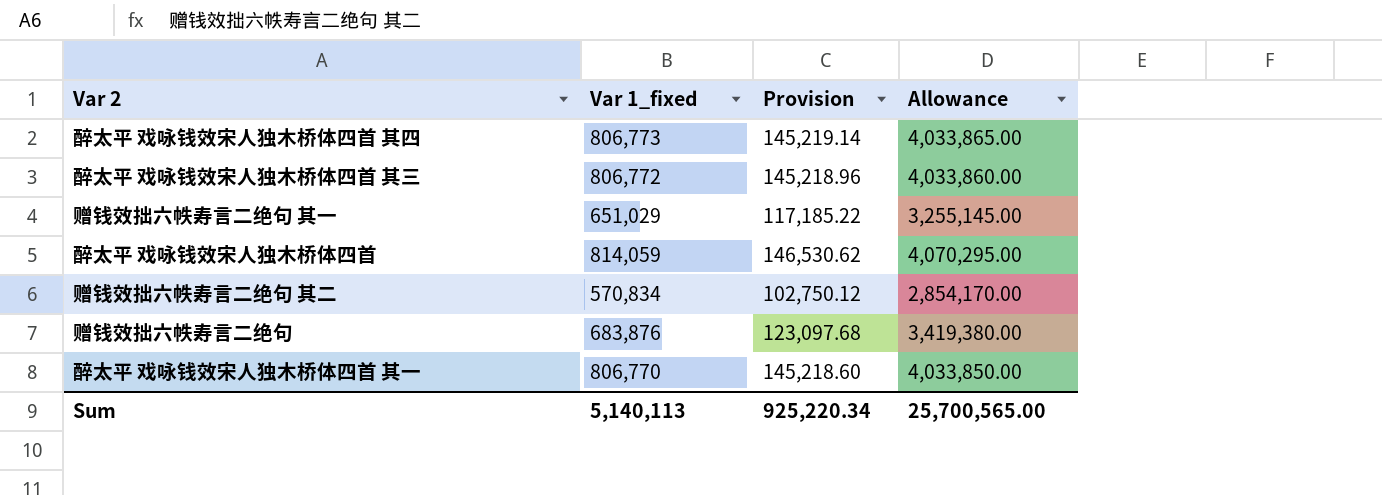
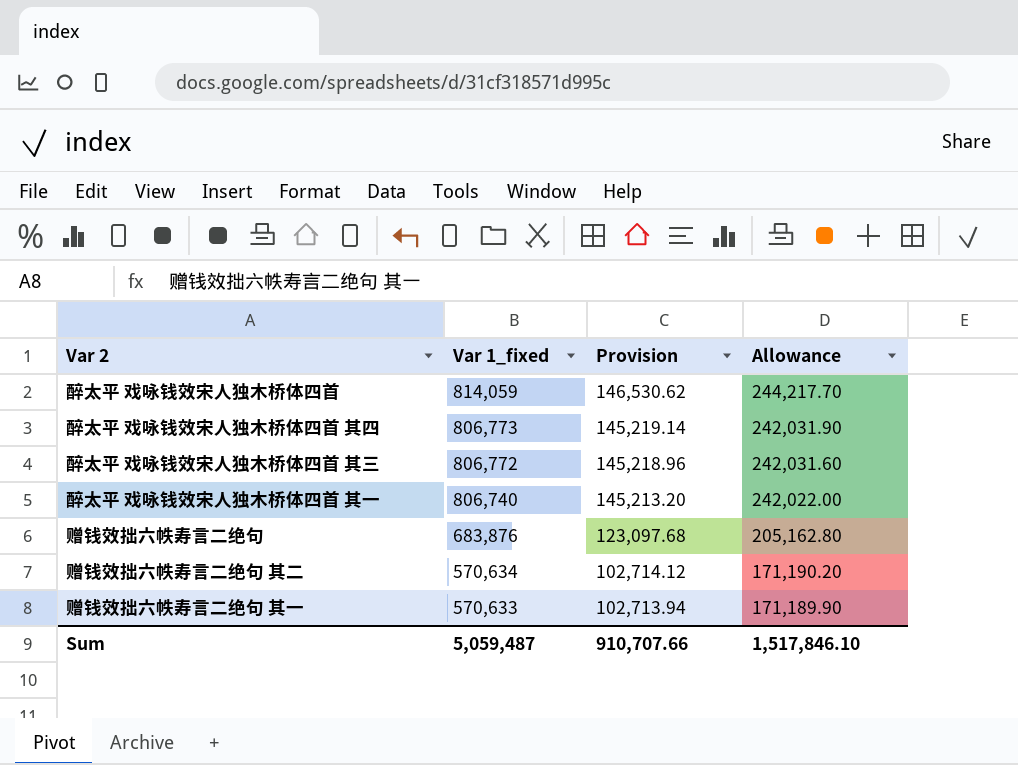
row order: none -> Var 1_fixed descending
column Allowance | formula: [Var 1_fixed] * 5 -> [Var 1_fixed] * 0.3
醉太平 戏咏钱效宋人独木桥体四首 其一 | Var 1_fixed: 806,770 -> 806,740
醉太平 戏咏钱效宋人独木桥体四首 其一 | Provision: 145,218.60 -> 145,213.20
赠钱效拙六帙寿言二绝句 其二 | Var 1_fixed: 570,834 -> 570,634
赠钱效拙六帙寿言二绝句 其二 | Provision: 102,750.12 -> 102,714.12
赠钱效拙六帙寿言二绝句 其一 | Var 1_fixed: 651,029 -> 570,633
赠钱效拙六帙寿言二绝句 其一 | Provision: 117,185.22 -> 102,713.94
Sum | Var 1_fixed: 5,140,113 -> 5,059,487
Sum | Provision: 925,220.34 -> 910,707.66
Sum | Allowance: 25,700,565.00 -> 1,517,846.10

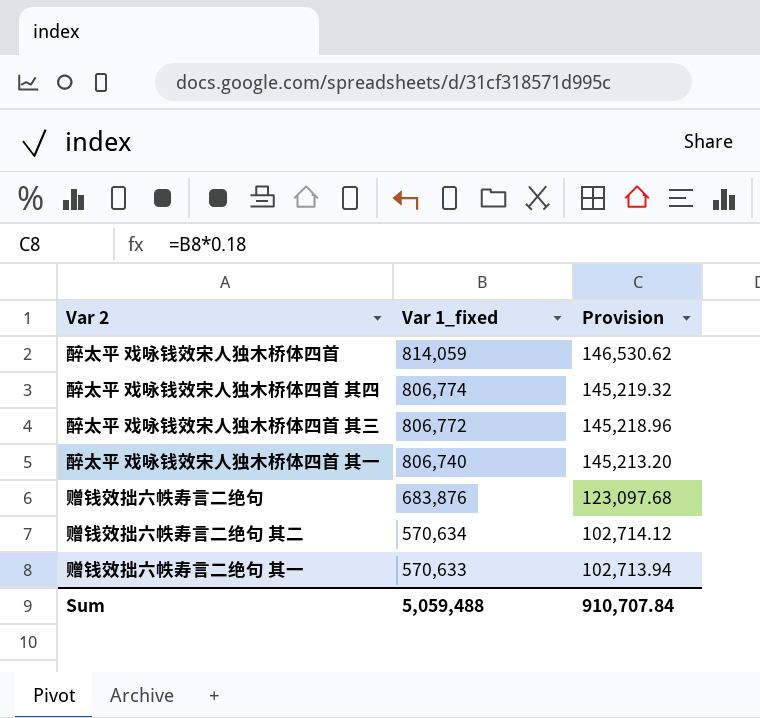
column Allowance | formula: [Var 1_fixed] * 0.3 -> none
醉太平 戏咏钱效宋人独木桥体四首 其四 | Var 1_fixed: 806,773 -> 806,774
醉太平 戏咏钱效宋人独木桥体四首 其四 | Provision: 145,219.14 -> 145,219.32
Sum | Var 1_fixed: 5,059,487 -> 5,059,488
Sum | Provision: 910,707.66 -> 910,707.84

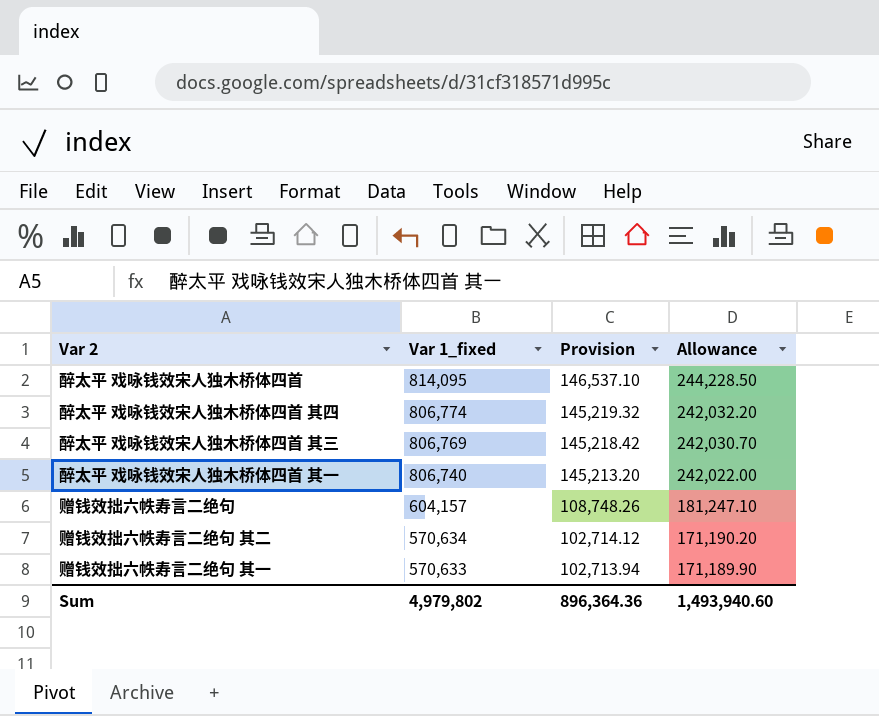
column Allowance | formula: none -> [Var 1_fixed] * 0.3
醉太平 戏咏钱效宋人独木桥体四首 | Var 1_fixed: 814,059 -> 814,095
醉太平 戏咏钱效宋人独木桥体四首 | Provision: 146,530.62 -> 146,537.10
醉太平 戏咏钱效宋人独木桥体四首 其三 | Var 1_fixed: 806,772 -> 806,769
醉太平 戏咏钱效宋人独木桥体四首 其三 | Provision: 145,218.96 -> 145,218.42
赠钱效拙六帙寿言二绝句 | Var 1_fixed: 683,876 -> 604,157
赠钱效拙六帙寿言二绝句 | Provision: 123,097.68 -> 108,748.26
Sum | Var 1_fixed: 5,059,488 -> 4,979,802
Sum | Provision: 910,707.84 -> 896,364.36

